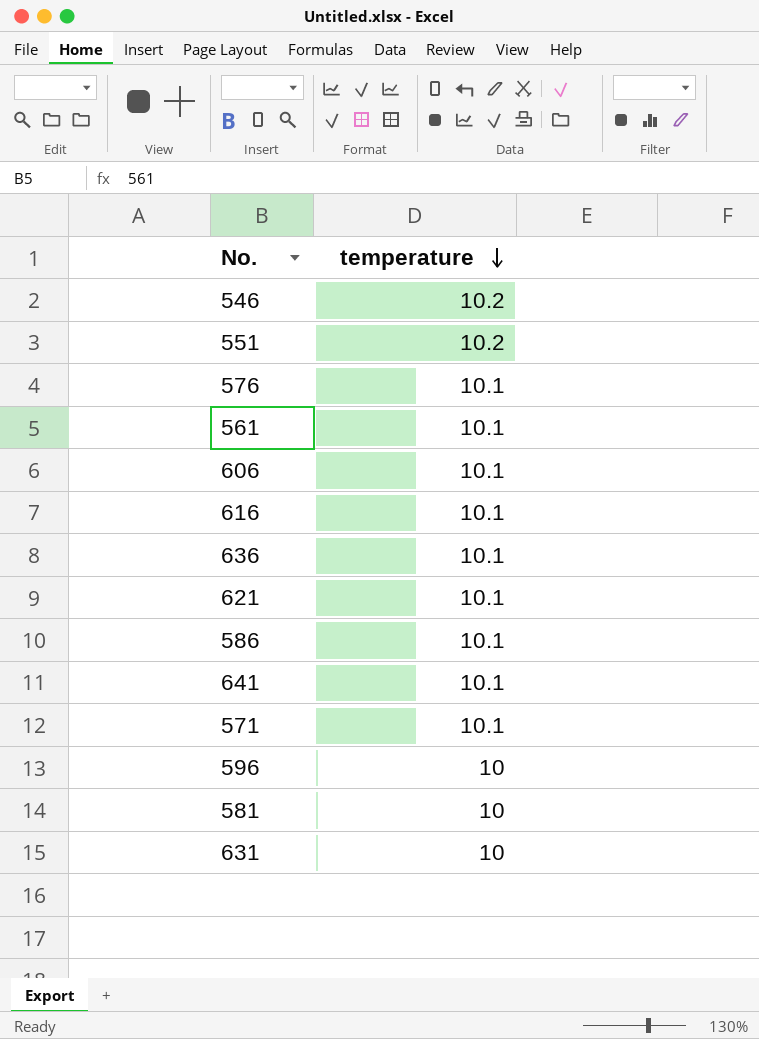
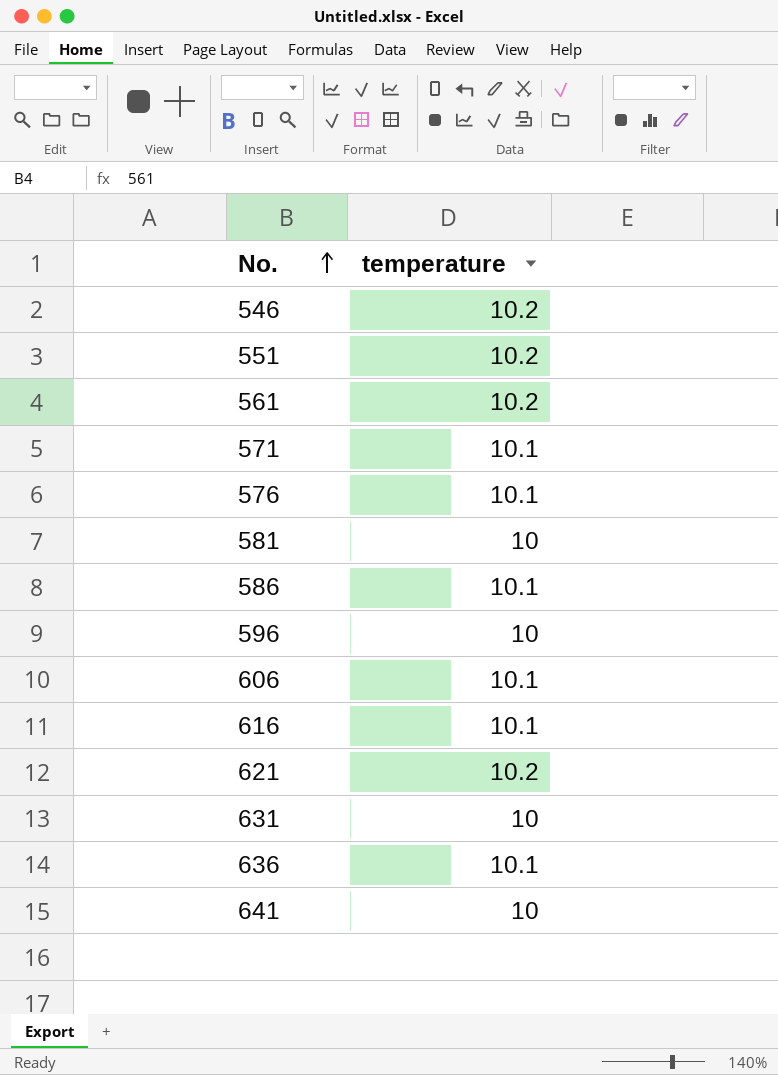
row order: temperature descending -> No. ascending
561 | temperature: 10.1 -> 10.2
621 | temperature: 10.1 -> 10.2
641 | temperature: 10.1 -> 10

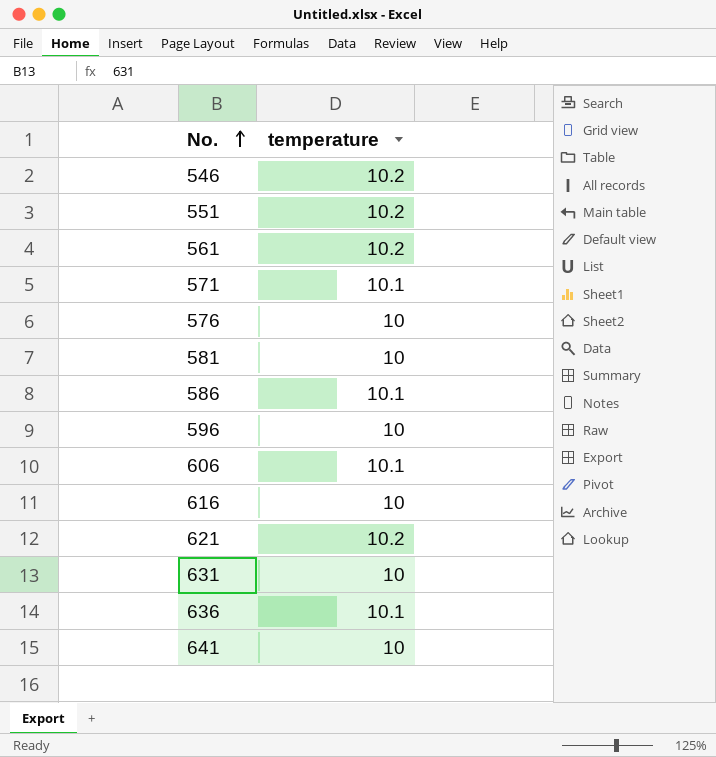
576 | temperature: 10.1 -> 10
616 | temperature: 10.1 -> 10

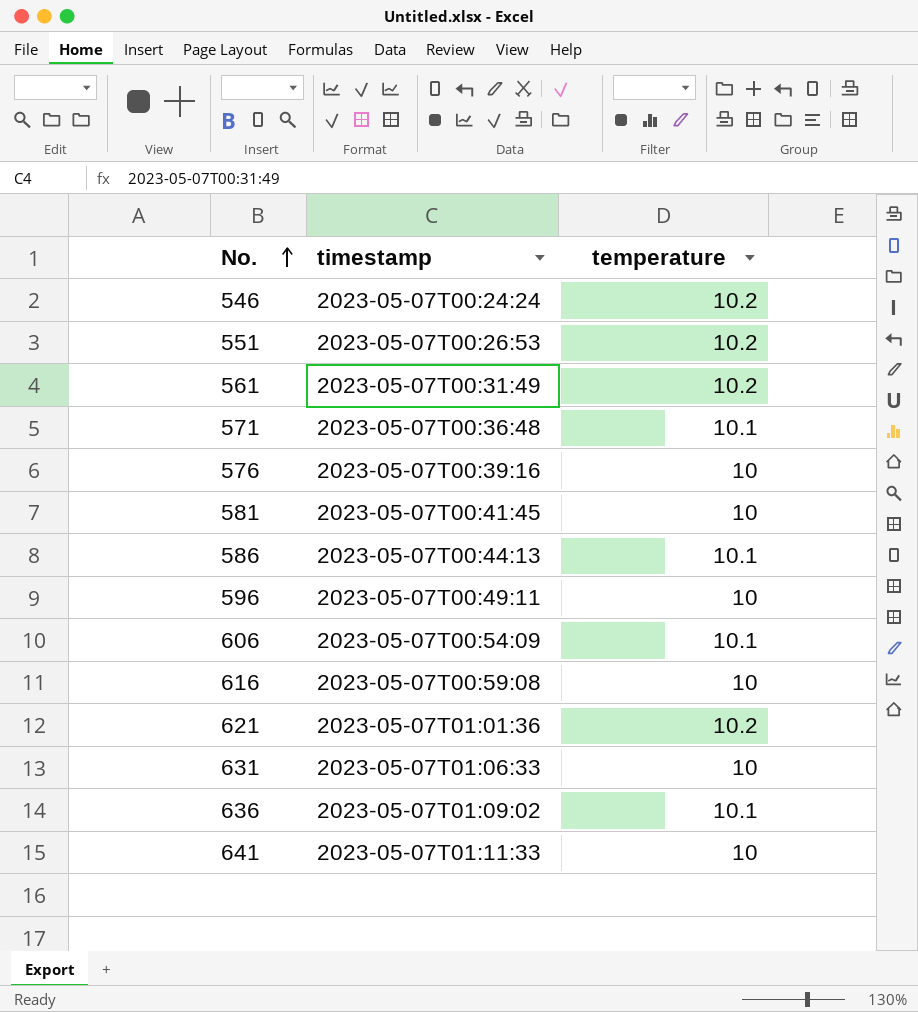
column timestamp | position: none -> 2

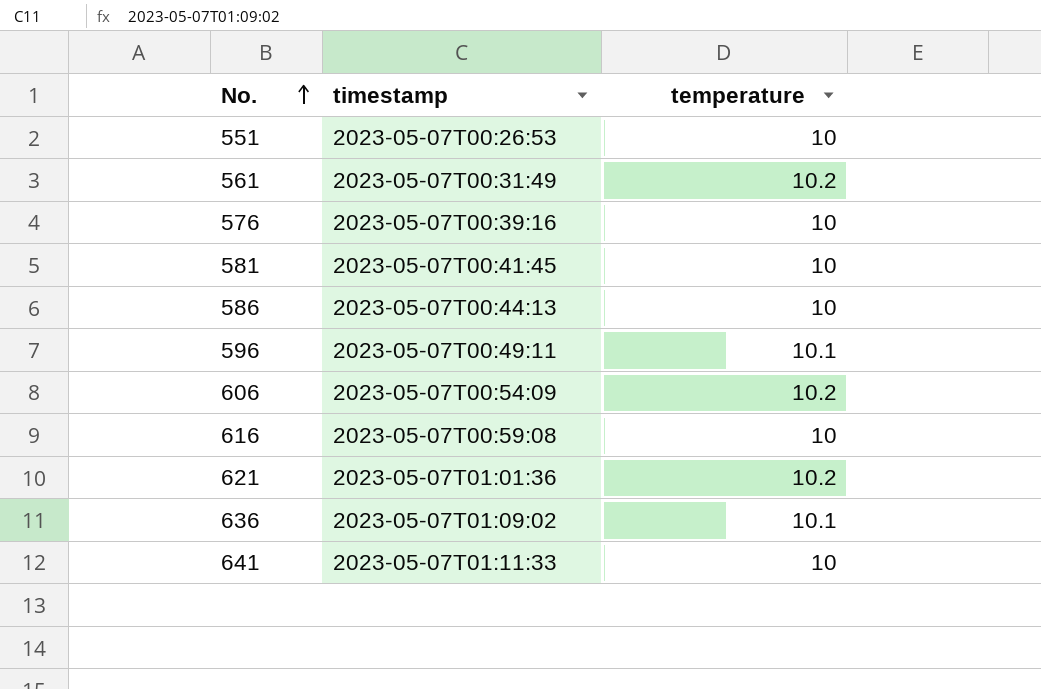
row 546: 2023-05-07T00:24:24 | 10.2 -> none
row 571: 2023-05-07T00:36:48 | 10.1 -> none
row 631: 2023-05-07T01:06:33 | 10 -> none
551 | temperature: 10.2 -> 10
586 | temperature: 10.1 -> 10
596 | temperature: 10 -> 10.1
606 | temperature: 10.1 -> 10.2

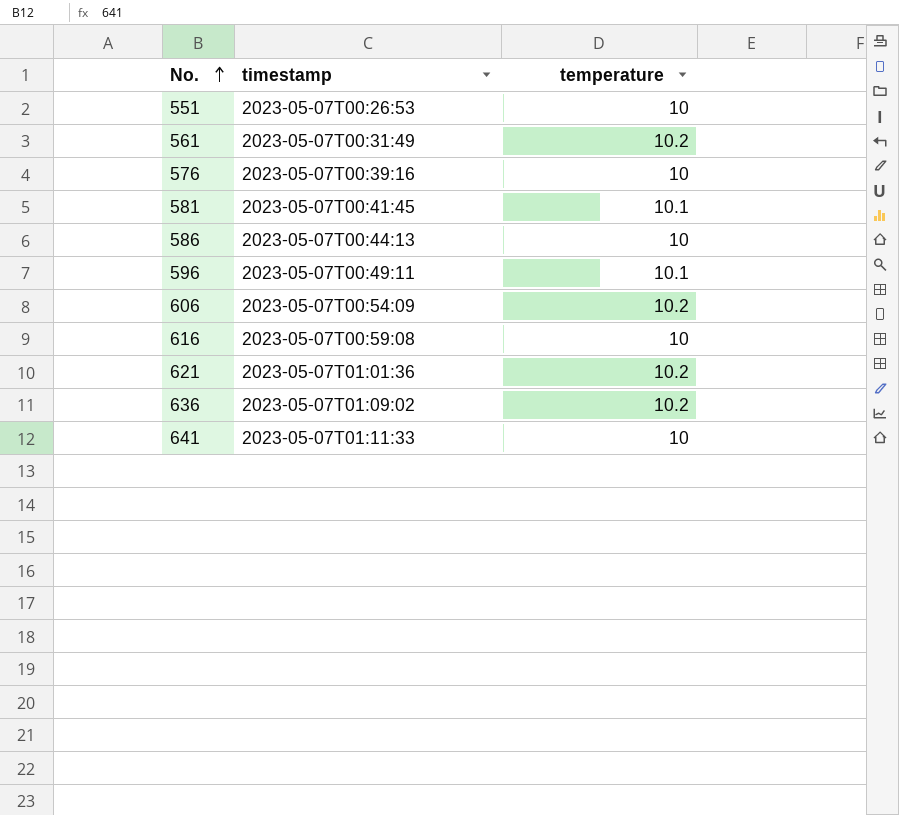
581 | temperature: 10 -> 10.1
636 | temperature: 10.1 -> 10.2

